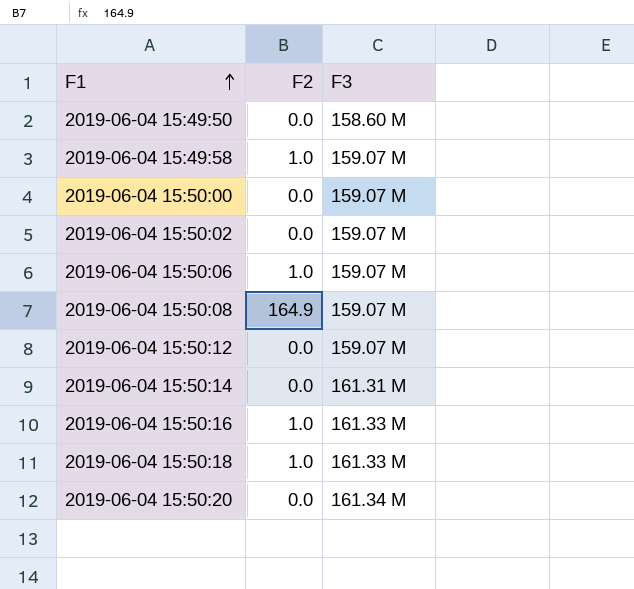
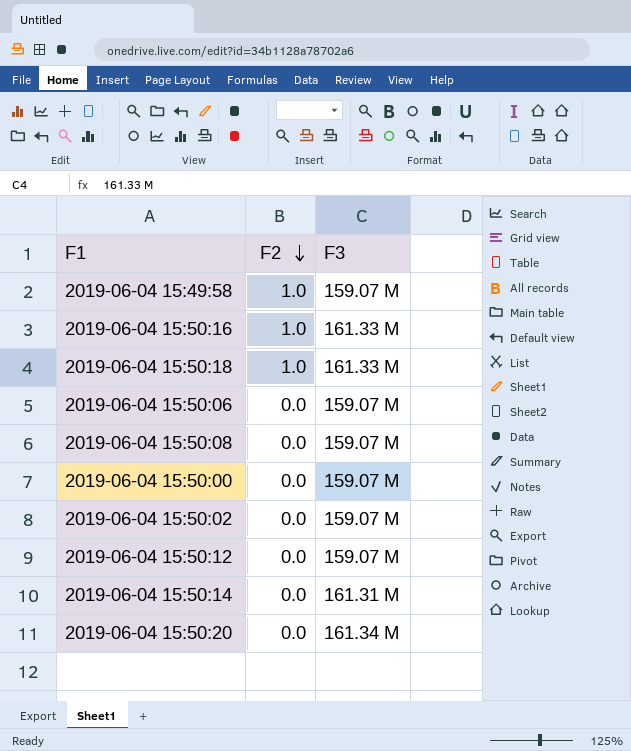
row order: F1 ascending -> F2 descending
row 2019-06-04 15:49:50: 0.0 | 158.60 M -> none
2019-06-04 15:50:06 | F2: 1.0 -> 0.0
2019-06-04 15:50:08 | F2: 164.9 -> 0.0

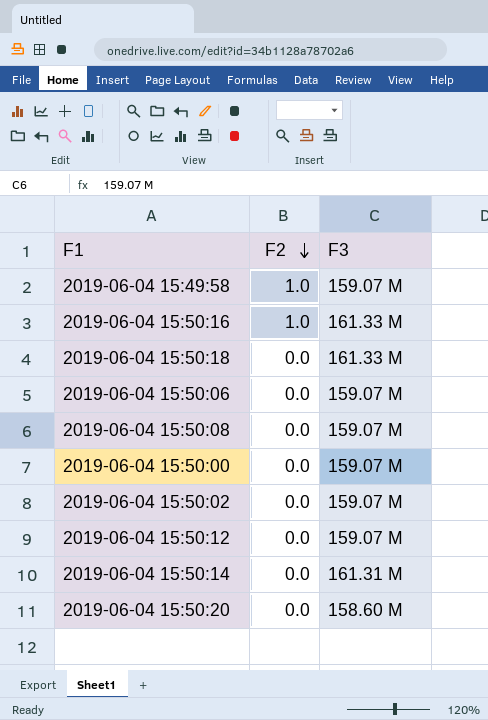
2019-06-04 15:50:18 | F2: 1.0 -> 0.0
2019-06-04 15:50:20 | F3: 161.34 M -> 158.60 M

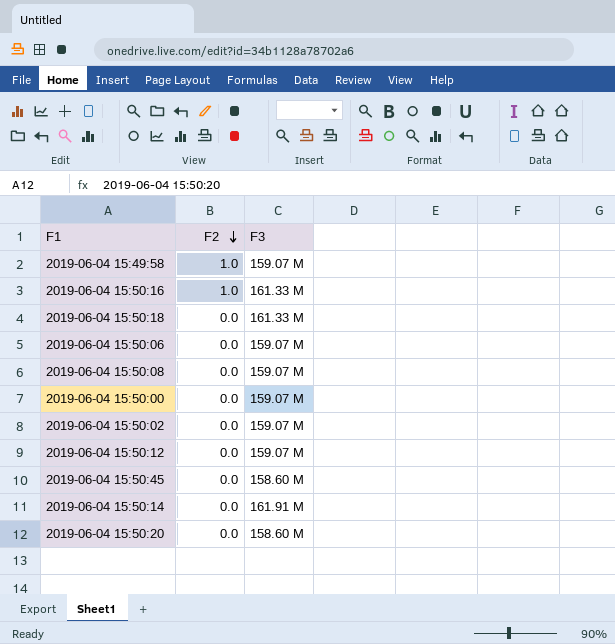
row 2019-06-04 15:50:45: none -> 0.0 | 158.60 M
2019-06-04 15:50:14 | F3: 161.31 M -> 161.91 M

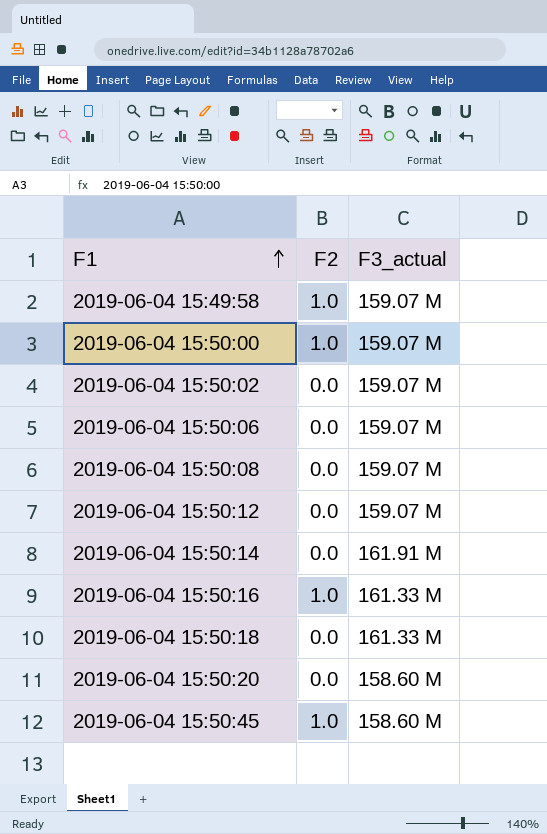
row order: F2 descending -> F1 ascending
column name: F3 -> F3_actual
2019-06-04 15:50:00 | F2: 0.0 -> 1.0
2019-06-04 15:50:45 | F2: 0.0 -> 1.0

